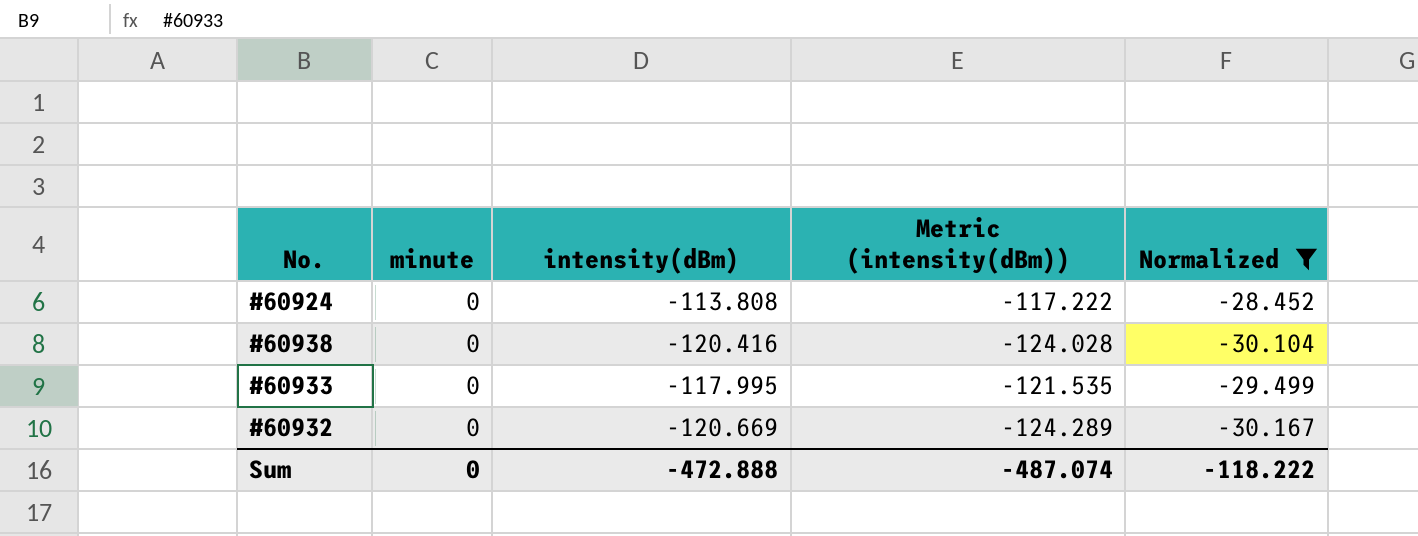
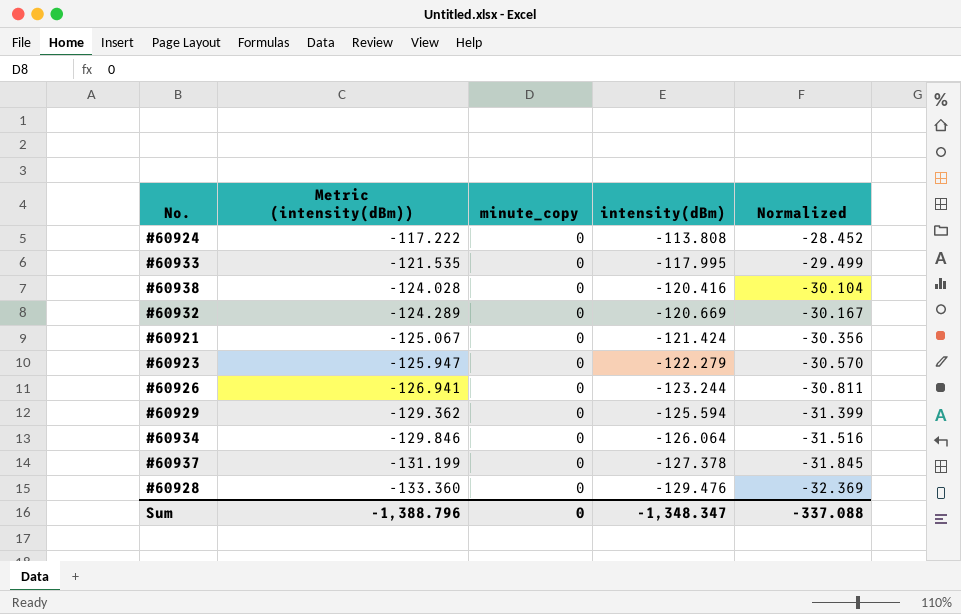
filter: Normalized >= -30.167 -> none
row order: none -> Metric (intensity(dBm)) descending
column Metric (intensity(dBm)) | position: 4 -> 2
column name: minute -> minute_copy
Sum | Metric (intensity(dBm)): -487.074 -> -1,388.796
Sum | intensity(dBm): -472.888 -> -1,348.347
Sum | Normalized: -118.222 -> -337.088

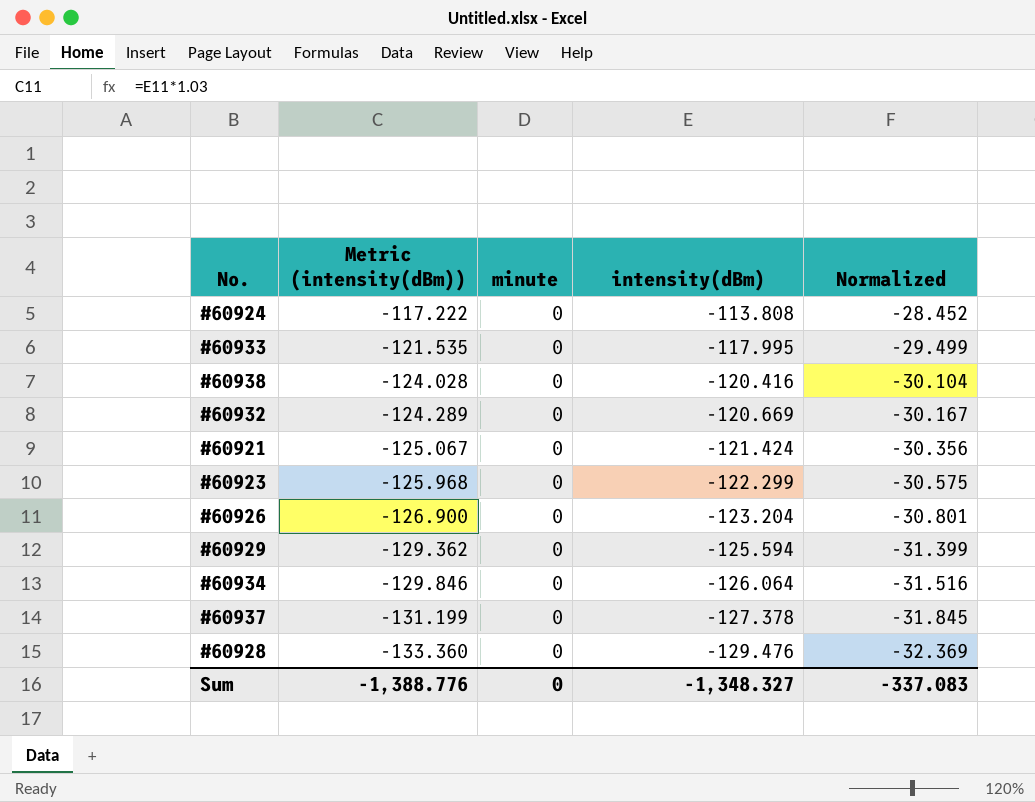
column name: minute_copy -> minute
#60923 | Metric (intensity(dBm)): -125.947 -> -125.968
#60923 | intensity(dBm): -122.279 -> -122.299
#60923 | Normalized: -30.570 -> -30.575
#60926 | Metric (intensity(dBm)): -126.941 -> -126.900
#60926 | intensity(dBm): -123.244 -> -123.204
#60926 | Normalized: -30.811 -> -30.801
Sum | Metric (intensity(dBm)): -1,388.796 -> -1,388.776
Sum | intensity(dBm): -1,348.347 -> -1,348.327
Sum | Normalized: -337.088 -> -337.083

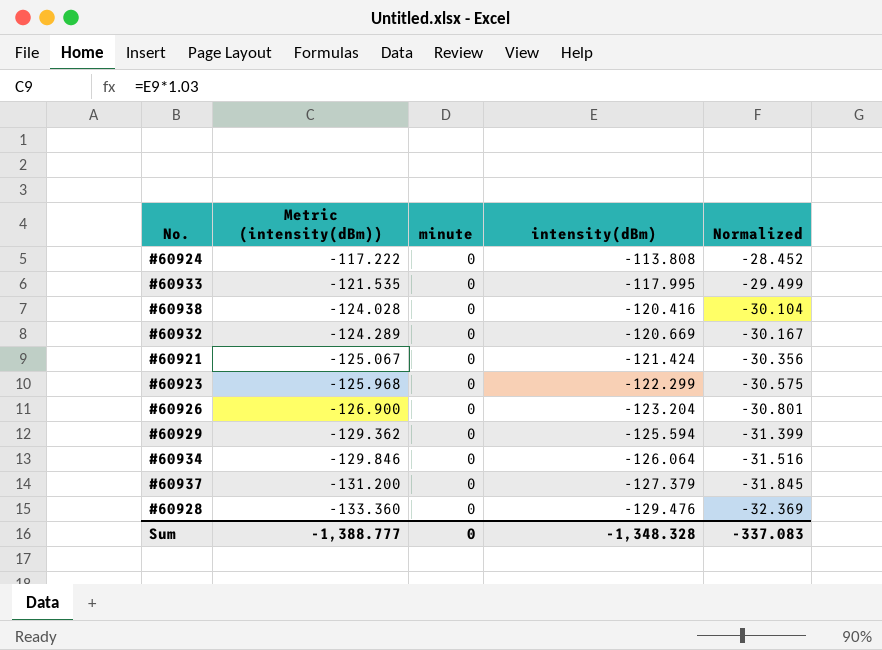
#60937 | Metric (intensity(dBm)): -131.199 -> -131.200
#60937 | intensity(dBm): -127.378 -> -127.379
Sum | Metric (intensity(dBm)): -1,388.776 -> -1,388.777
Sum | intensity(dBm): -1,348.327 -> -1,348.328

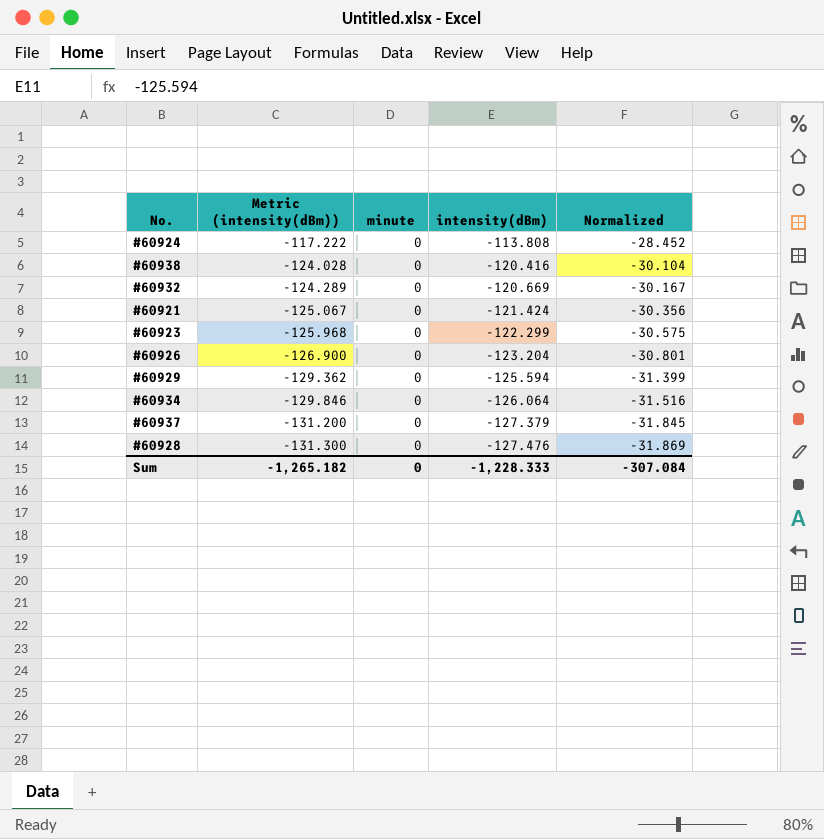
row #60933: -121.535 | 0 | -117.995 | -29.499 -> none
#60928 | Metric (intensity(dBm)): -133.360 -> -131.300
#60928 | intensity(dBm): -129.476 -> -127.476
#60928 | Normalized: -32.369 -> -31.869
Sum | Metric (intensity(dBm)): -1,388.777 -> -1,265.182
Sum | intensity(dBm): -1,348.328 -> -1,228.333
Sum | Normalized: -337.083 -> -307.084

